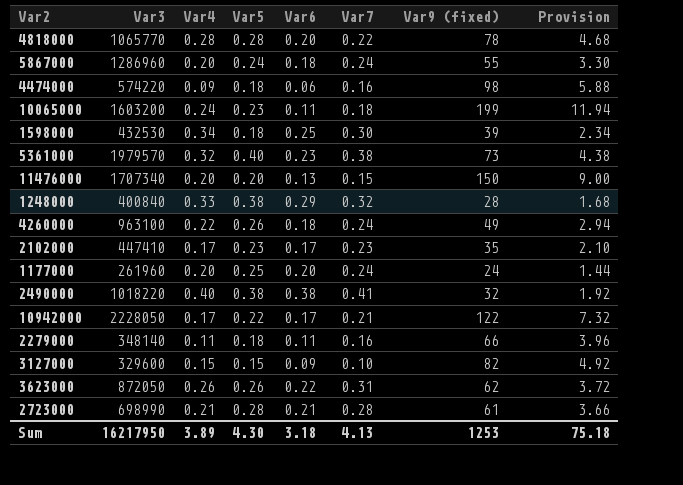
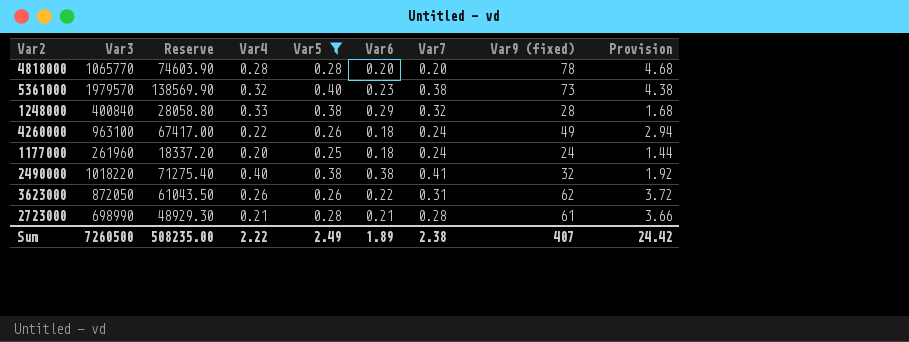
filter: none -> Var5 >= 0.25
column Reserve | formula: none -> [Var3] * 0.07
4818000 | Var7: 0.22 -> 0.20
1177000 | Var6: 0.20 -> 0.18
Sum | Var3: 16217950 -> 7260500
Sum | Var4: 3.89 -> 2.22
Sum | Var5: 4.30 -> 2.49
Sum | Var6: 3.18 -> 1.89
Sum | Var7: 4.13 -> 2.38
Sum | Var9 (fixed): 1253 -> 407
Sum | Provision: 75.18 -> 24.42

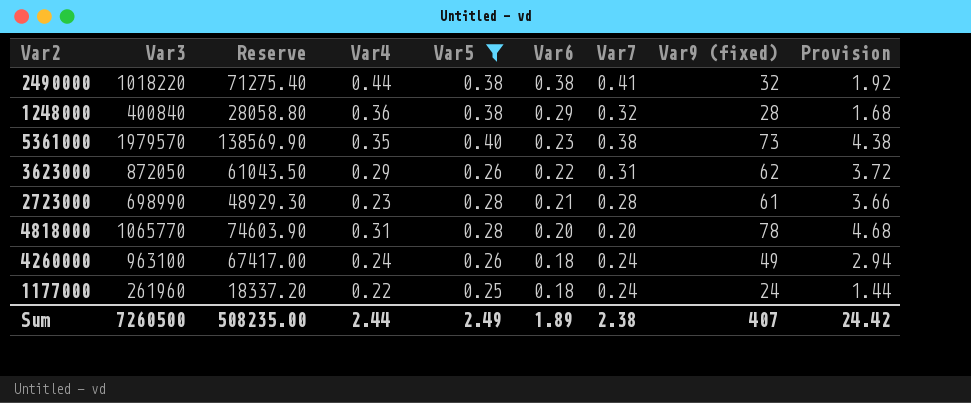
row order: none -> Var6 descending
2490000 | Var4: 0.40 -> 0.44
1248000 | Var4: 0.33 -> 0.36
5361000 | Var4: 0.32 -> 0.35
3623000 | Var4: 0.26 -> 0.29
2723000 | Var4: 0.21 -> 0.23
4818000 | Var4: 0.28 -> 0.31
4260000 | Var4: 0.22 -> 0.24
1177000 | Var4: 0.20 -> 0.22
Sum | Var4: 2.22 -> 2.44

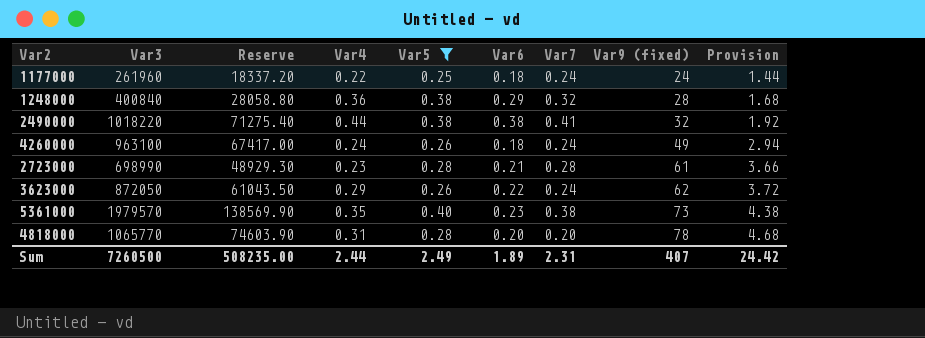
row order: Var6 descending -> Var9 (fixed) ascending
3623000 | Var7: 0.31 -> 0.24
Sum | Var7: 2.38 -> 2.31

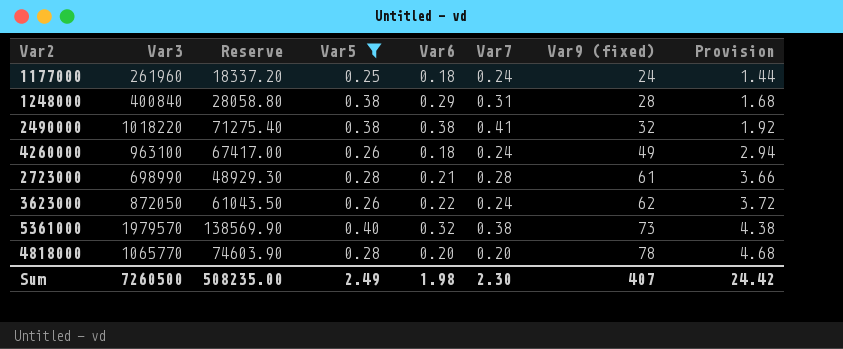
column Var4 | position: 4 -> none
1248000 | Var7: 0.32 -> 0.31
5361000 | Var6: 0.23 -> 0.32
Sum | Var6: 1.89 -> 1.98
Sum | Var7: 2.31 -> 2.30

